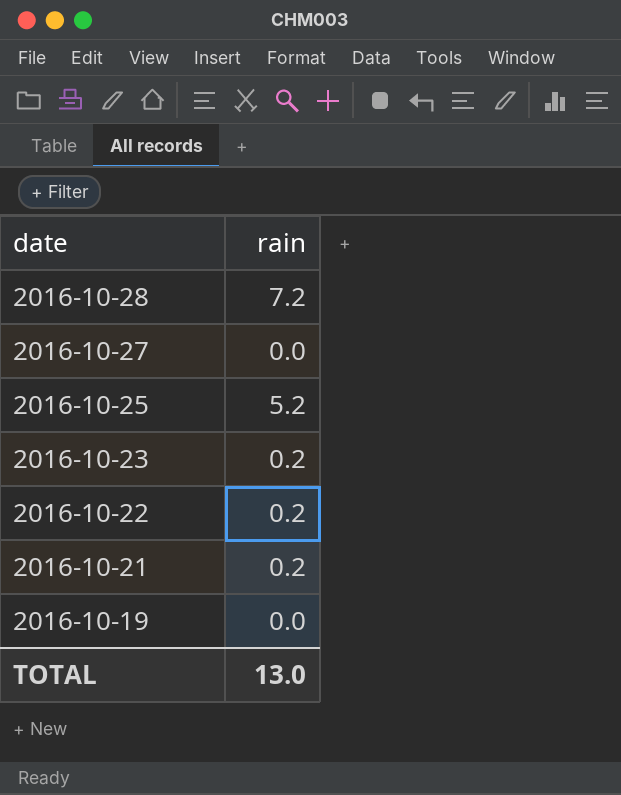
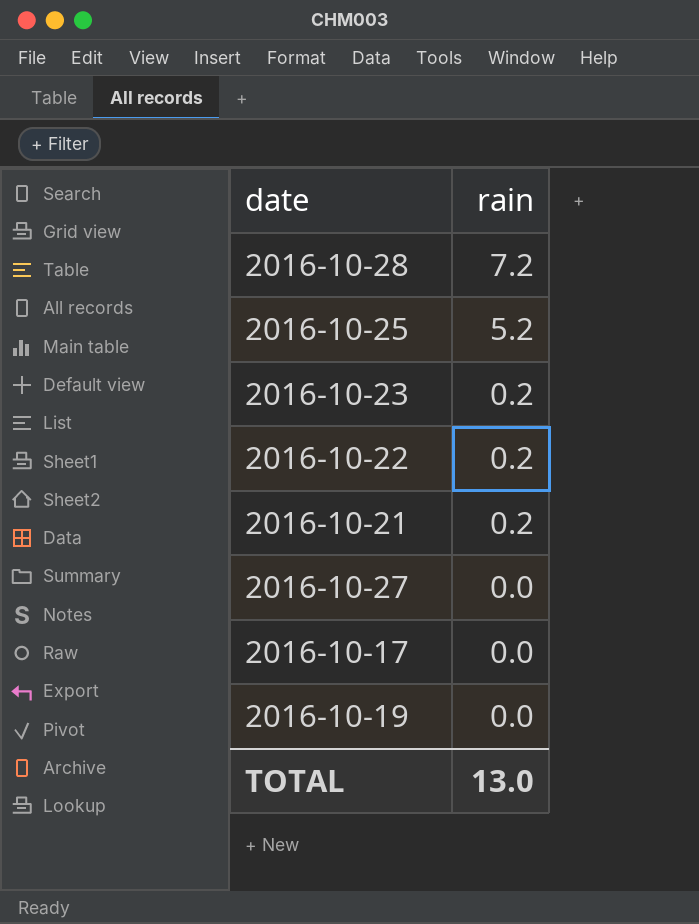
row order: date descending -> rain descending
row 2016-10-17: none -> 0.0

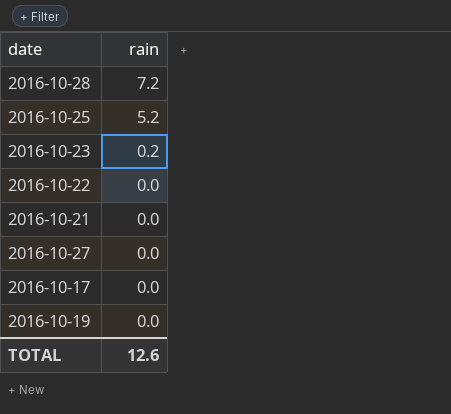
2016-10-22 | rain: 0.2 -> 0.0
2016-10-21 | rain: 0.2 -> 0.0
TOTAL | rain: 13.0 -> 12.6

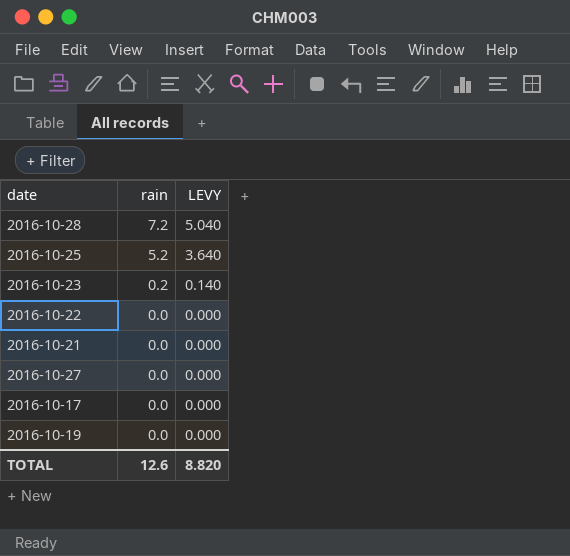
column LEVY | formula: none -> [rain] * 0.7

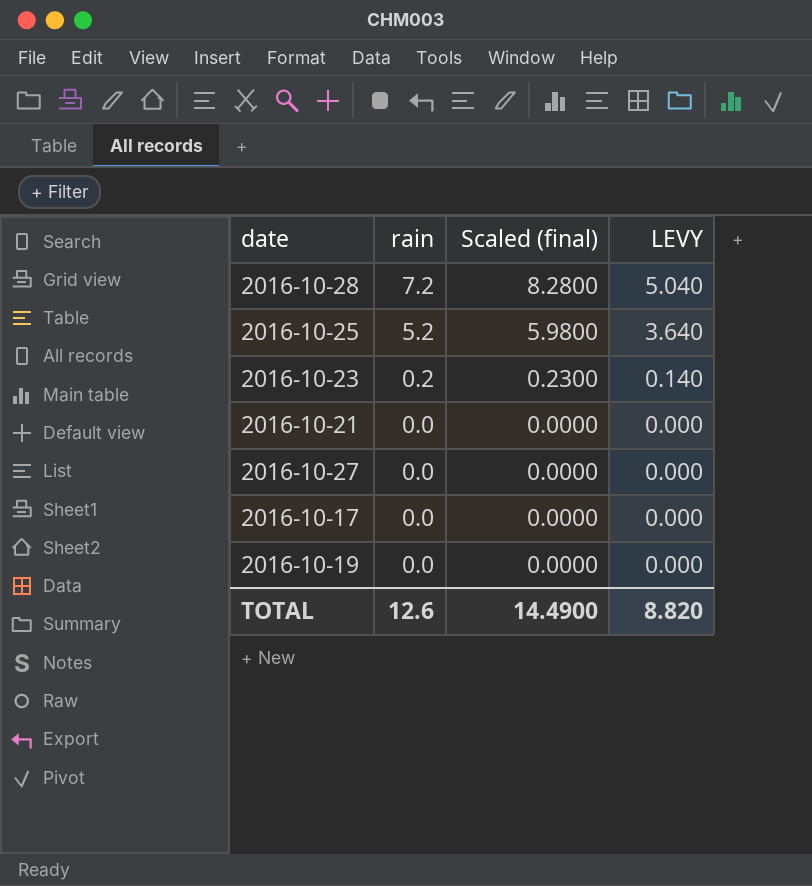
column Scaled (final) | formula: none -> [rain] * 1.15
row 2016-10-22: 0.0 | 0.000 -> none

